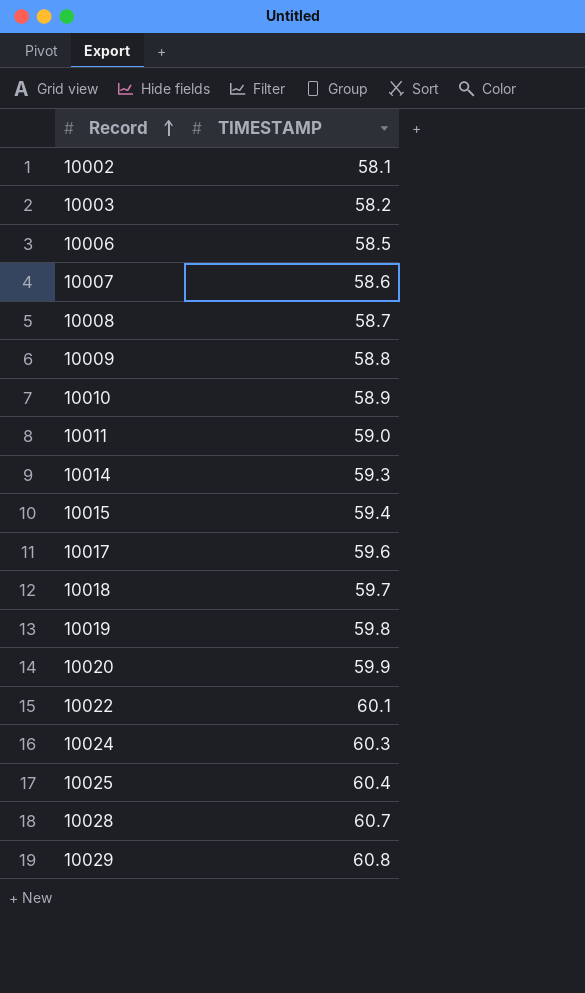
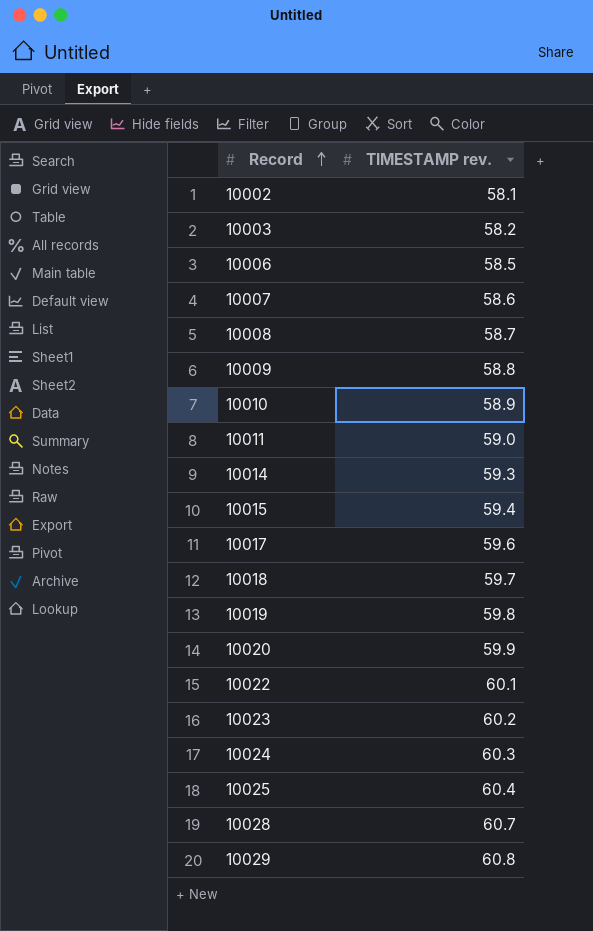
column name: TIMESTAMP -> TIMESTAMP rev.
row 10023: none -> 60.2

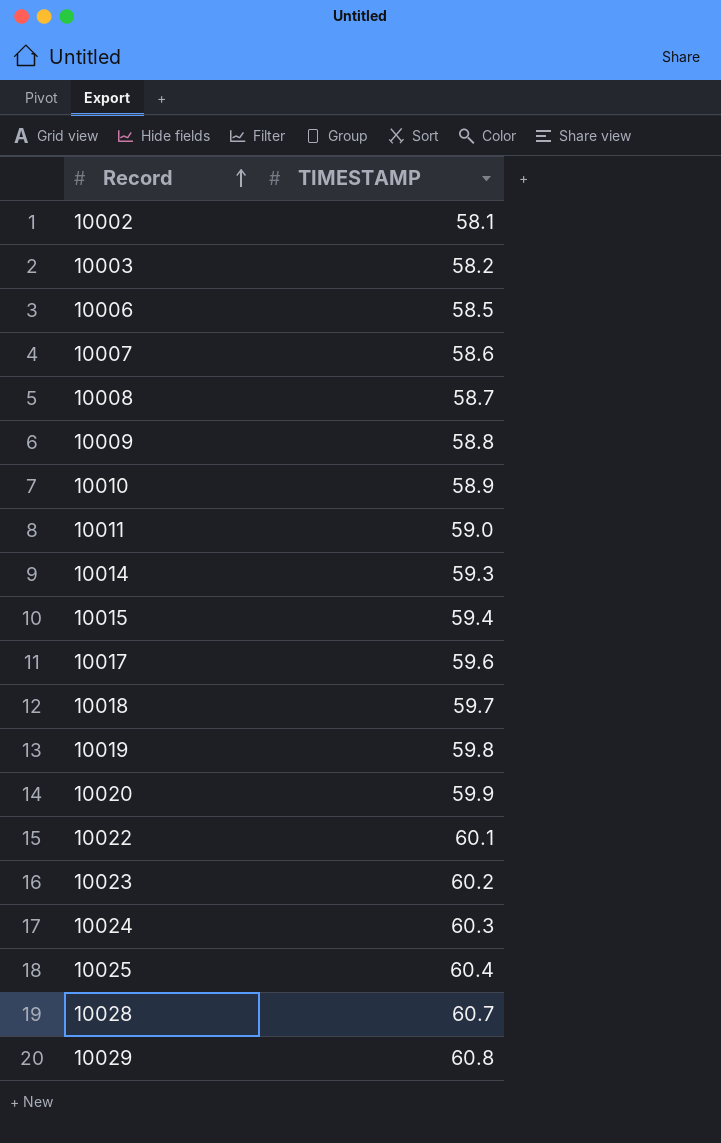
column name: TIMESTAMP rev. -> TIMESTAMP

